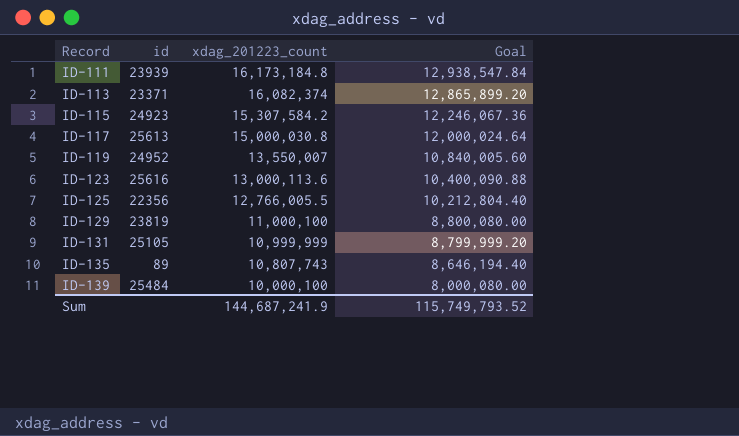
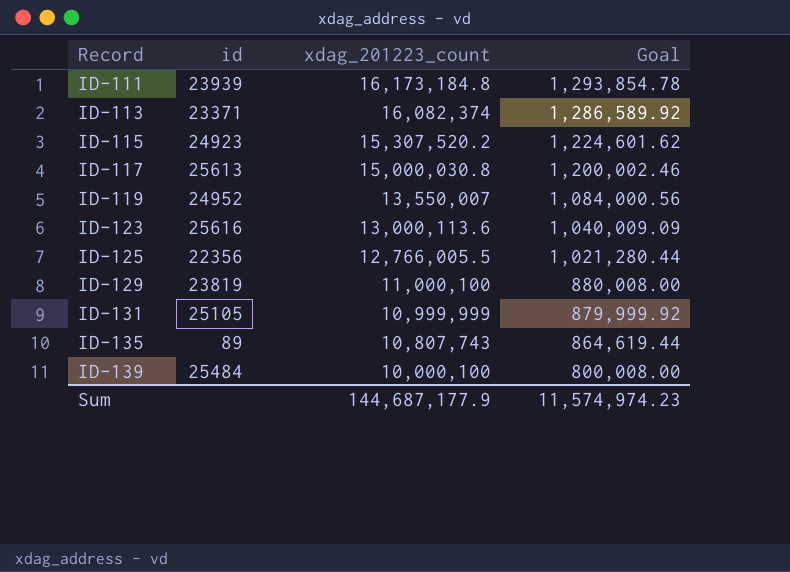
column Goal | formula: [xdag_201223_count] * 0.8 -> [xdag_201223_count] * 0.08
ID-115 | xdag_201223_count: 15,307,584.2 -> 15,307,520.2
Sum | xdag_201223_count: 144,687,241.9 -> 144,687,177.9
Sum | Goal: 115,749,793.52 -> 11,574,974.23

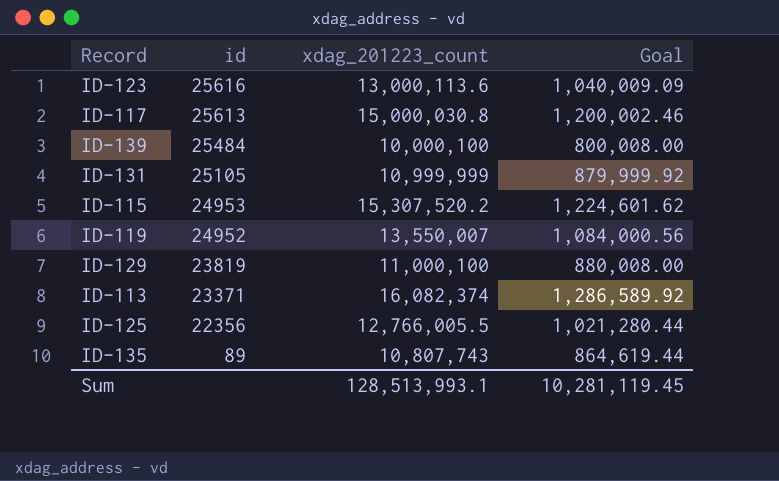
row order: Record ascending -> id descending
row ID-111: 23939 | 16,173,184.8 | 1,293,854.78 -> none
ID-115 | id: 24923 -> 24953
Sum | xdag_201223_count: 144,687,177.9 -> 128,513,993.1
Sum | Goal: 11,574,974.23 -> 10,281,119.45

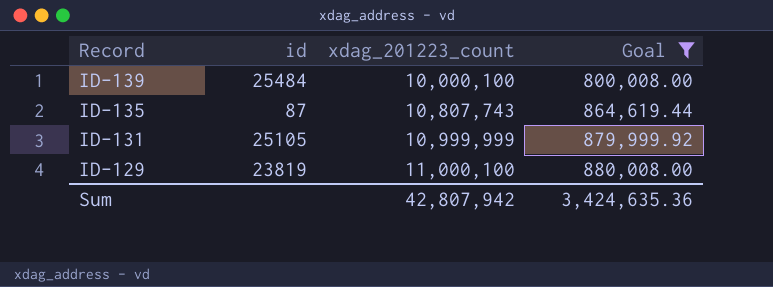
filter: none -> Goal <= 880,008.00
row order: id descending -> Record descending
ID-135 | id: 89 -> 87
Sum | xdag_201223_count: 128,513,993.1 -> 42,807,942
Sum | Goal: 10,281,119.45 -> 3,424,635.36

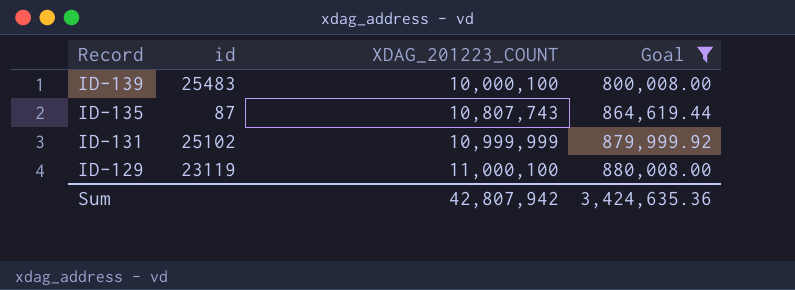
column name: xdag_201223_count -> XDAG_201223_COUNT
ID-139 | id: 25484 -> 25483
ID-131 | id: 25105 -> 25102
ID-129 | id: 23819 -> 23119

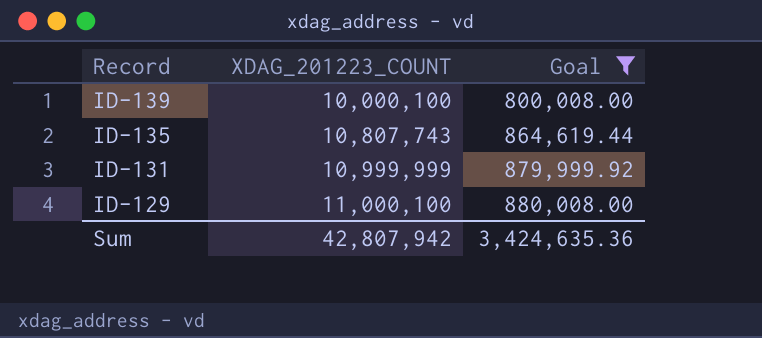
column id | position: 2 -> none

